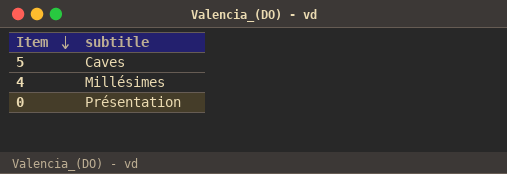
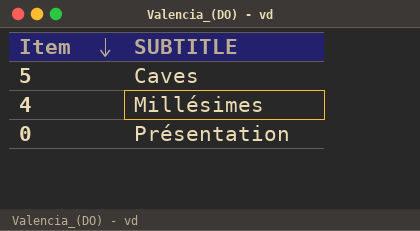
column name: subtitle -> SUBTITLE

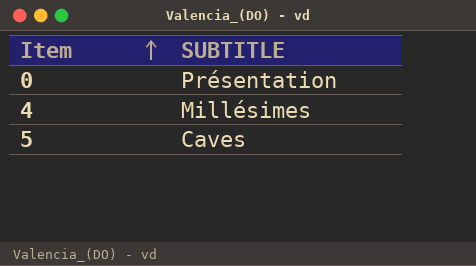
row order: Item descending -> Item ascending

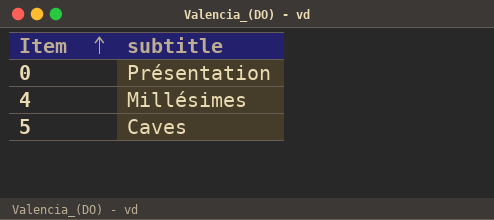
column name: SUBTITLE -> subtitle

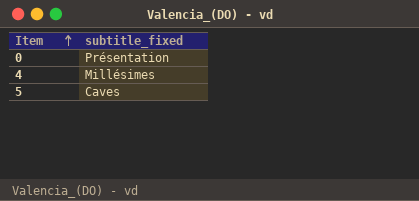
column name: subtitle -> subtitle_fixed

